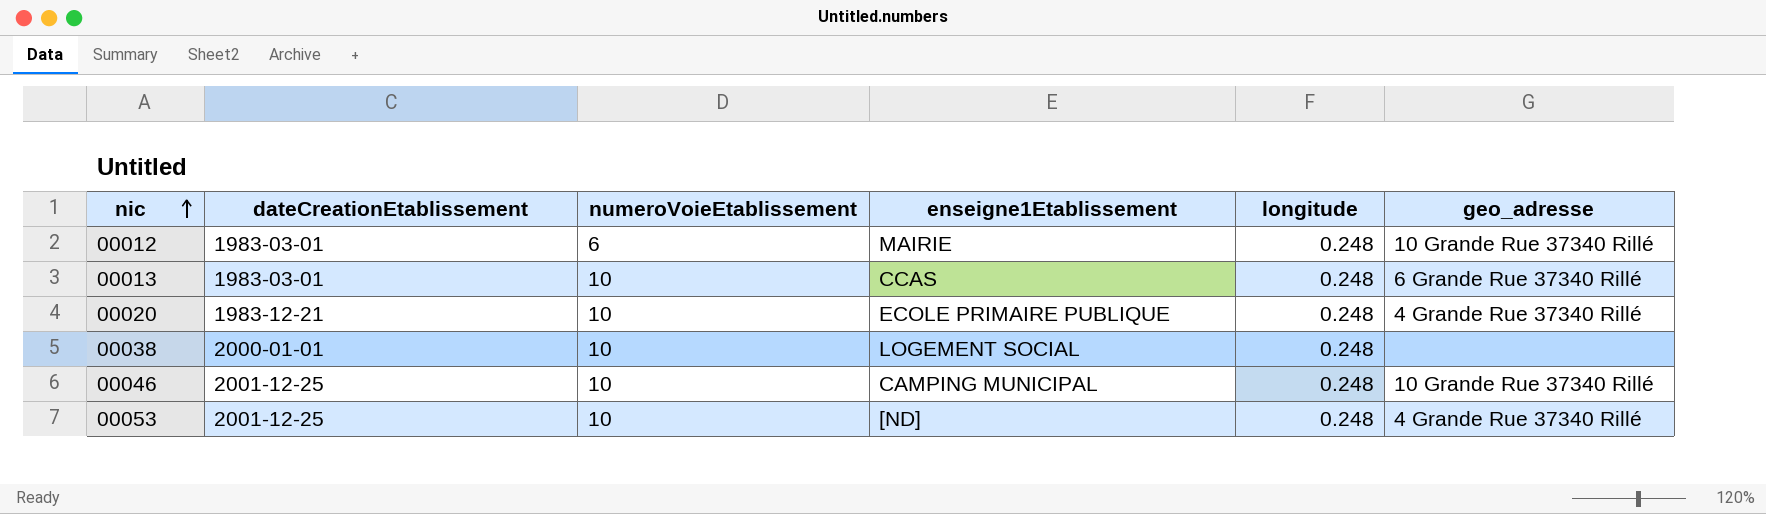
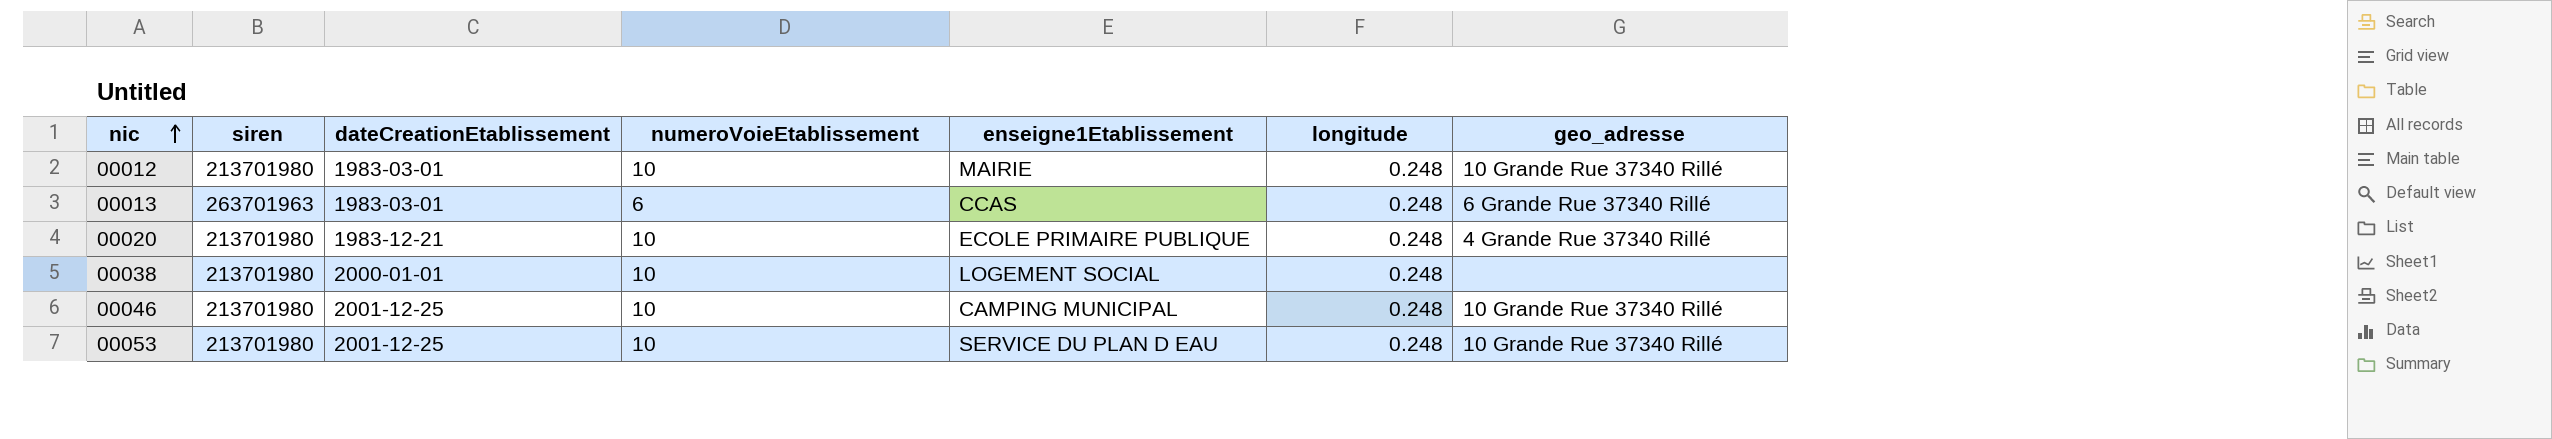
column siren | position: none -> 2
00012 | numeroVoieEtablissement: 6 -> 10
00013 | numeroVoieEtablissement: 10 -> 6
00053 | enseigne1Etablissement: [ND] -> SERVICE DU PLAN D EAU
00053 | geo_adresse: 4 Grande Rue 37340 Rillé -> 10 Grande Rue 37340 Rillé

